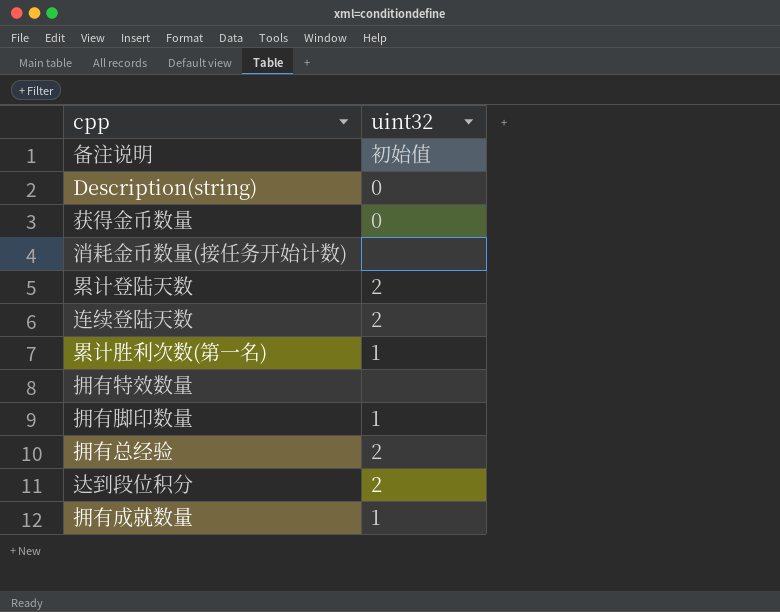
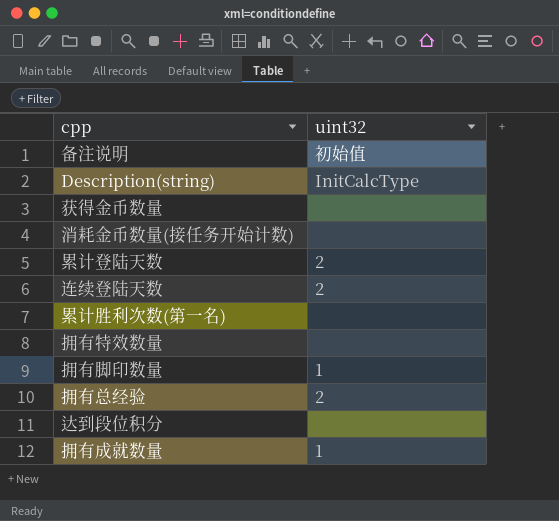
Description(string) | uint32: 0 -> InitCalcType
获得金币数量 | uint32: 0 -> none
累计胜利次数(第一名) | uint32: 1 -> none
达到段位积分 | uint32: 2 -> none

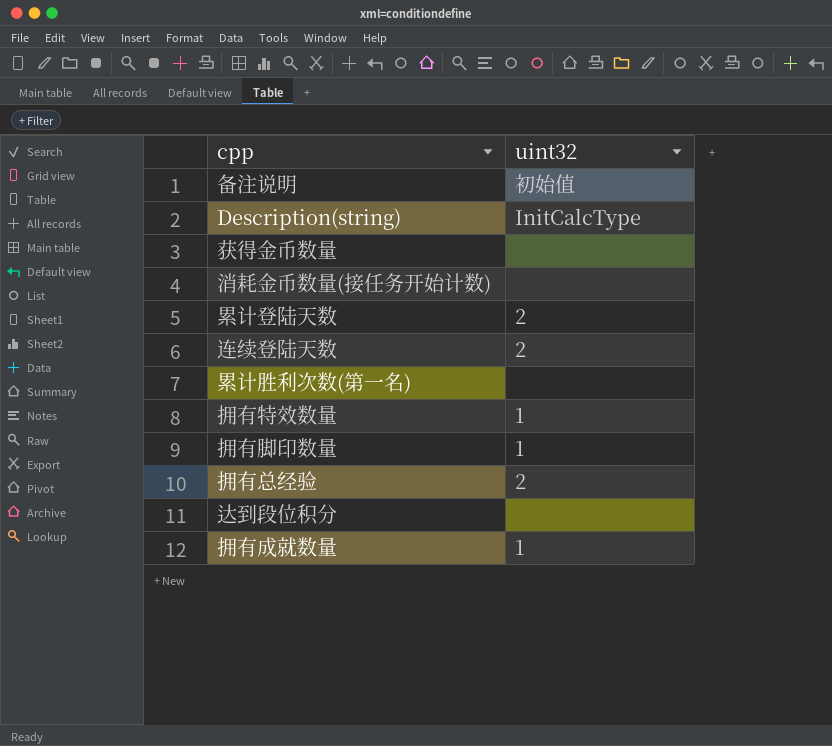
拥有特效数量 | uint32: none -> 1

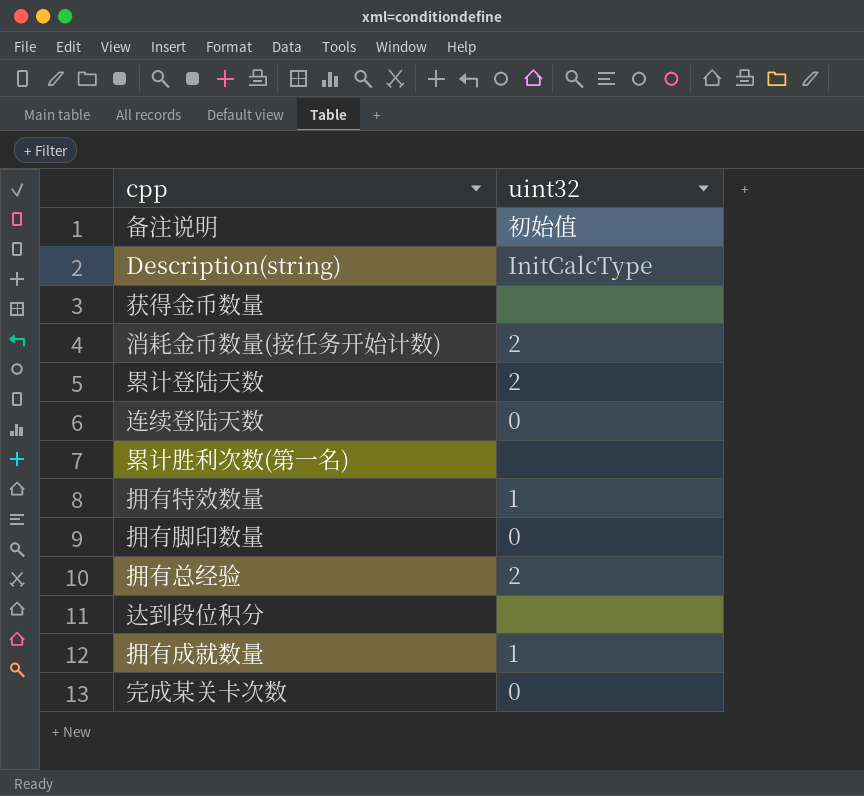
消耗金币数量(接任务开始计数) | uint32: none -> 2
连续登陆天数 | uint32: 2 -> 0
拥有脚印数量 | uint32: 1 -> 0
row 完成某关卡次数: none -> 0

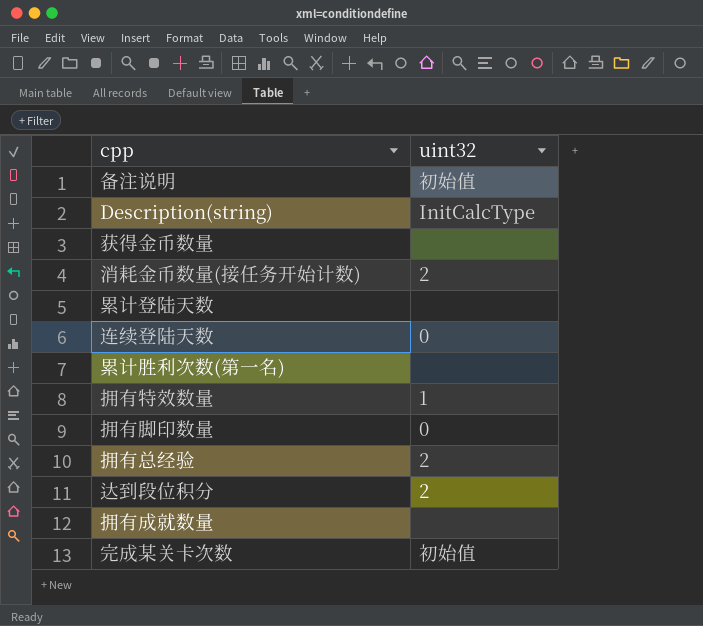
累计登陆天数 | uint32: 2 -> none
达到段位积分 | uint32: none -> 2
拥有成就数量 | uint32: 1 -> none
完成某关卡次数 | uint32: 0 -> 初始值

